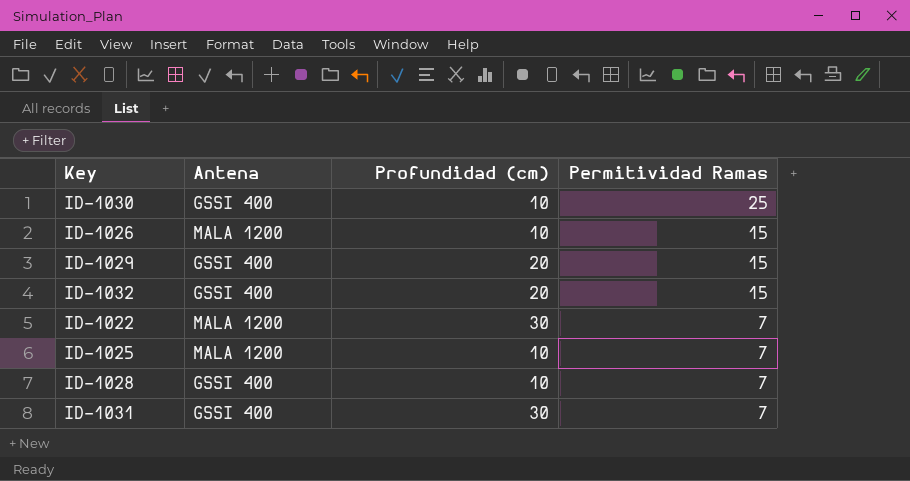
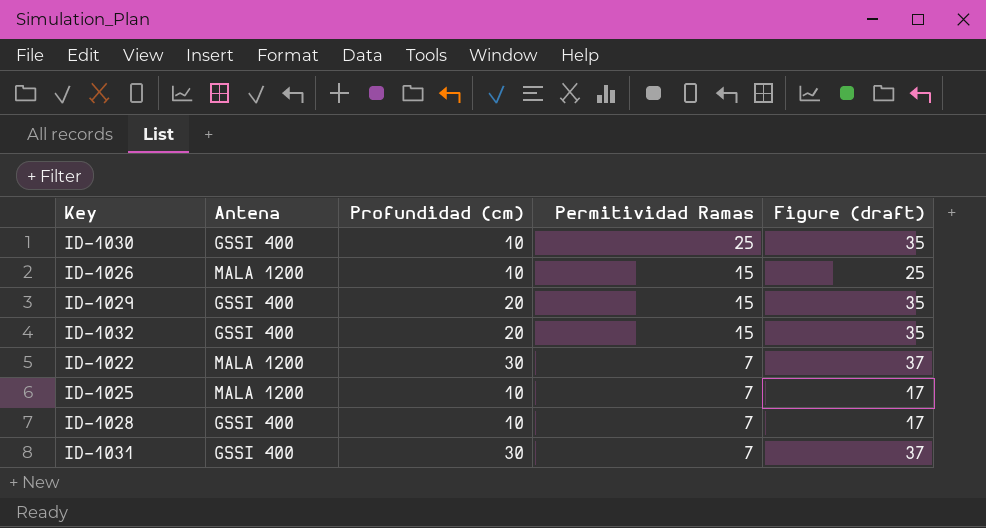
column Figure (draft) | formula: none -> [Profundidad (cm)] + [Permitividad Ramas]

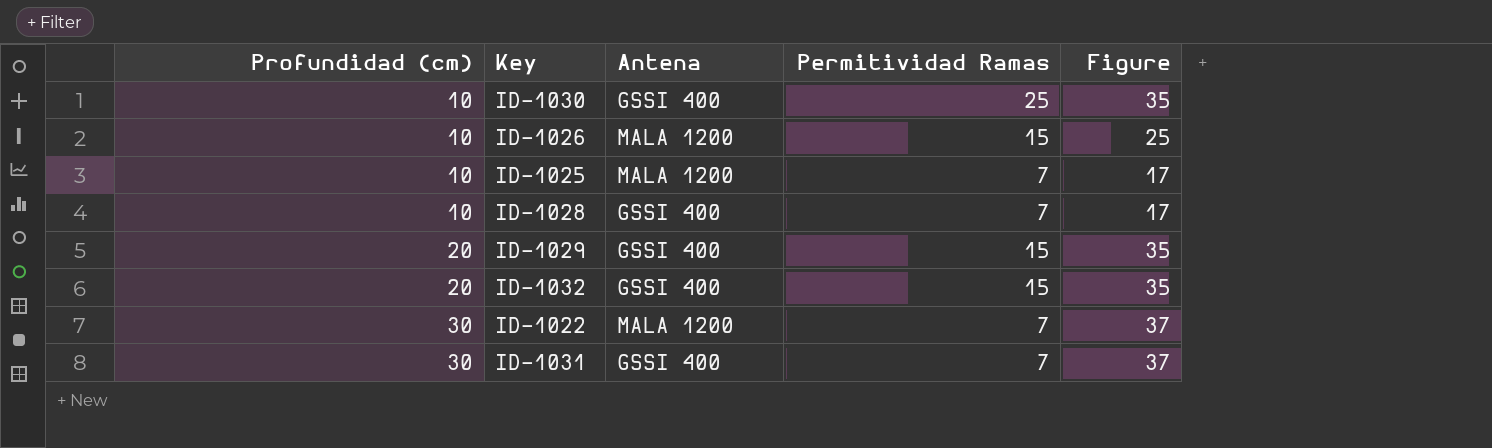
row order: Permitividad Ramas descending -> Profundidad (cm) ascending
column Profundidad (cm) | position: 3 -> 1
column name: Figure (draft) -> Figure

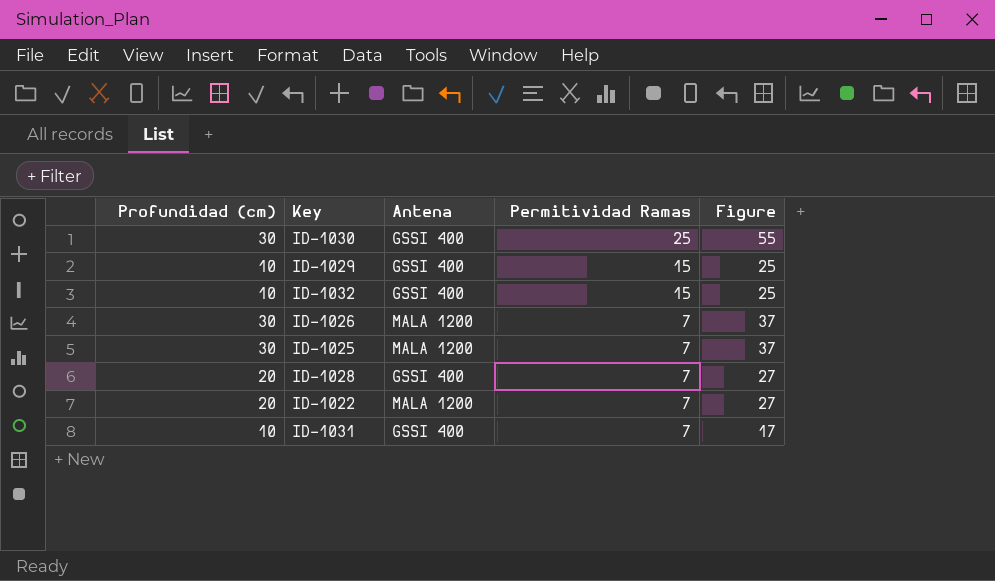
row order: Profundidad (cm) ascending -> Permitividad Ramas descending
ID-1030 | Profundidad (cm): 10 -> 30
ID-1030 | Figure: 35 -> 55
ID-1029 | Profundidad (cm): 20 -> 10
ID-1029 | Figure: 35 -> 25
ID-1032 | Profundidad (cm): 20 -> 10
ID-1032 | Figure: 35 -> 25
ID-1026 | Profundidad (cm): 10 -> 30
ID-1026 | Permitividad Ramas: 15 -> 7
ID-1026 | Figure: 25 -> 37
ID-1025 | Profundidad (cm): 10 -> 30
ID-1025 | Figure: 17 -> 37
ID-1028 | Profundidad (cm): 10 -> 20
ID-1028 | Figure: 17 -> 27
ID-1022 | Profundidad (cm): 30 -> 20
ID-1022 | Figure: 37 -> 27
ID-1031 | Profundidad (cm): 30 -> 10
ID-1031 | Figure: 37 -> 17

